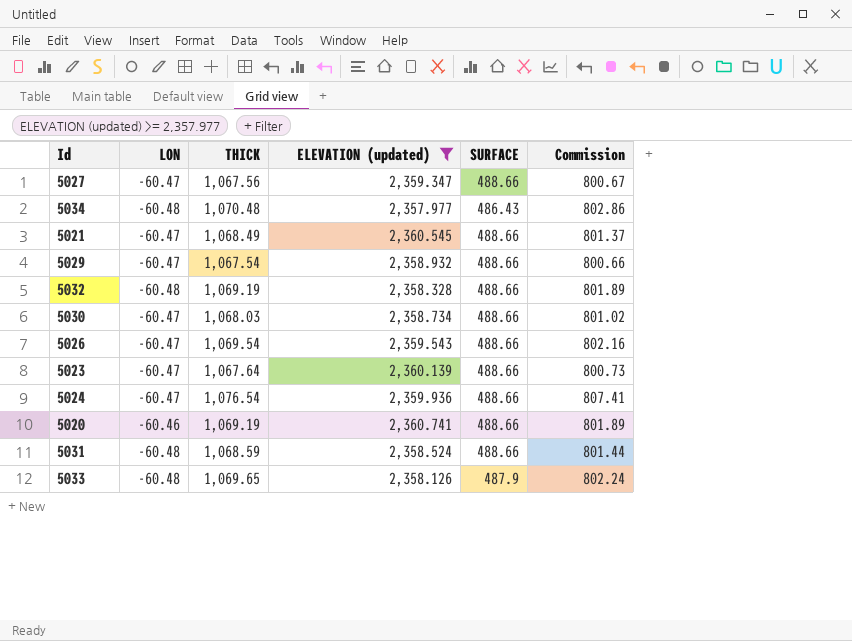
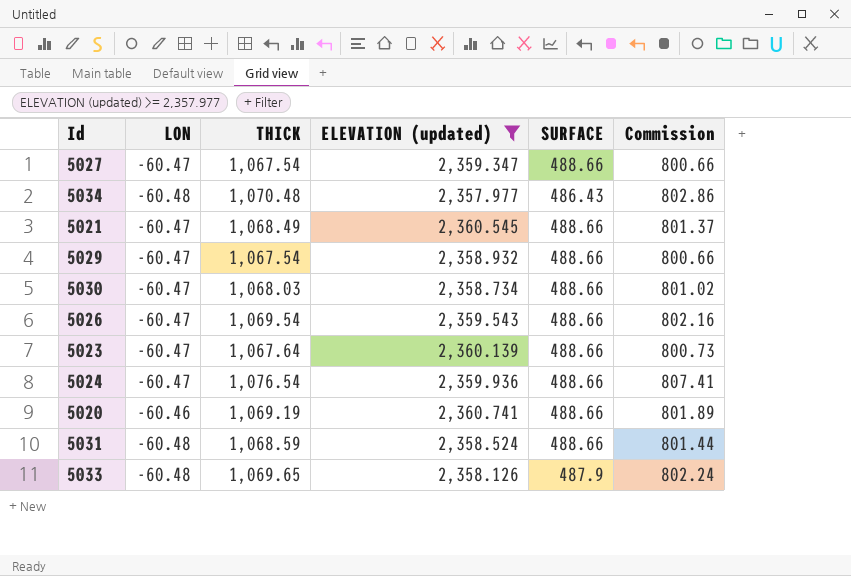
row 5032: -60.48 | 1,069.19 | 2,358.328 | 488.66 | 801.89 -> none
5027 | THICK: 1,067.56 -> 1,067.54
5027 | Commission: 800.67 -> 800.66

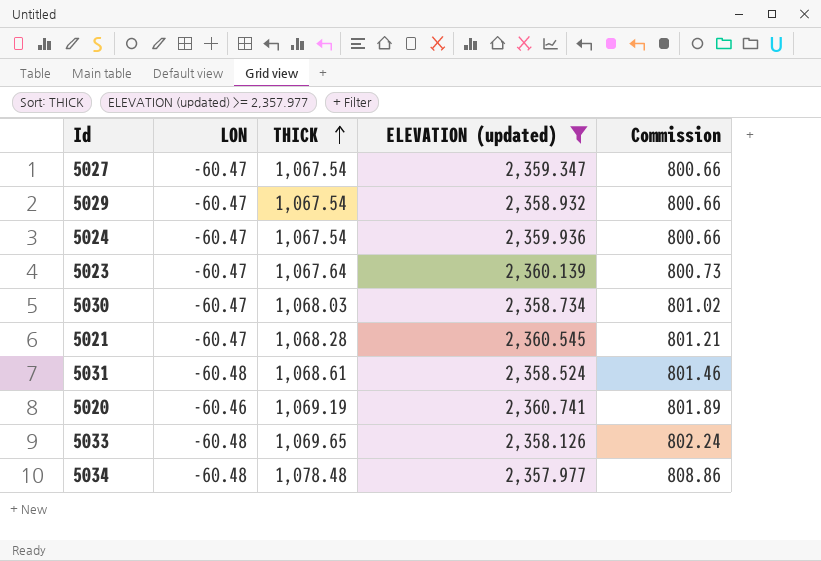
row order: none -> THICK ascending
column SURFACE | position: 5 -> none
row 5026: -60.47 | 1,069.54 | 2,359.543 | 488.66 | 802.16 -> none
5024 | THICK: 1,076.54 -> 1,067.54
5024 | Commission: 807.41 -> 800.66
5021 | THICK: 1,068.49 -> 1,068.28
5021 | Commission: 801.37 -> 801.21
5031 | THICK: 1,068.59 -> 1,068.61
5031 | Commission: 801.44 -> 801.46
5034 | THICK: 1,070.48 -> 1,078.48
5034 | Commission: 802.86 -> 808.86

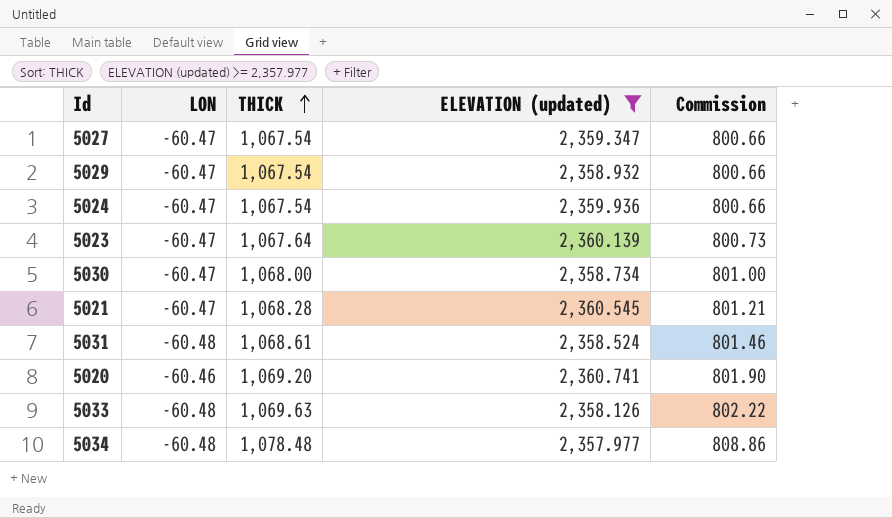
5030 | THICK: 1,068.03 -> 1,068.00
5030 | Commission: 801.02 -> 801.00
5020 | THICK: 1,069.19 -> 1,069.20
5020 | Commission: 801.89 -> 801.90
5033 | THICK: 1,069.65 -> 1,069.63
5033 | Commission: 802.24 -> 802.22

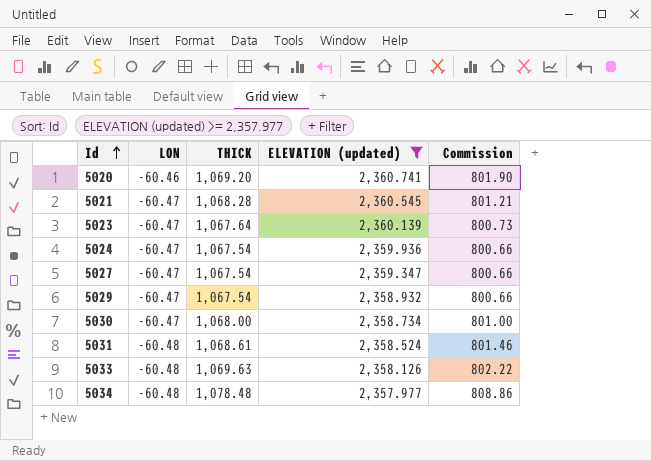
row order: THICK ascending -> Id ascending

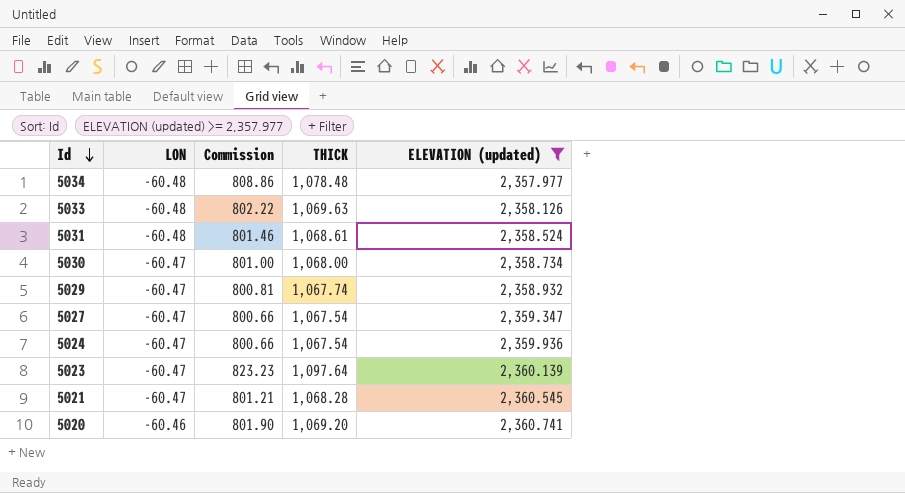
row order: Id ascending -> Id descending
column Commission | position: 5 -> 3
5029 | Commission: 800.66 -> 800.81
5029 | THICK: 1,067.54 -> 1,067.74
5023 | Commission: 800.73 -> 823.23
5023 | THICK: 1,067.64 -> 1,097.64

